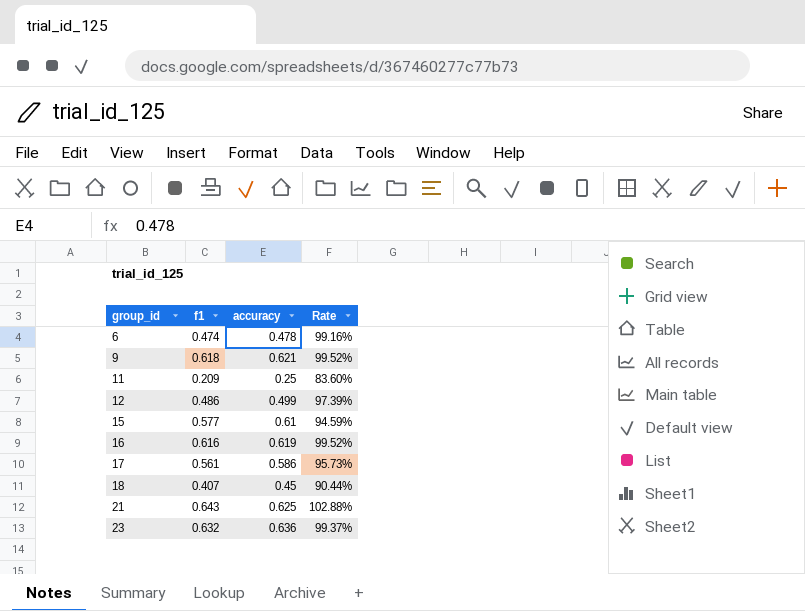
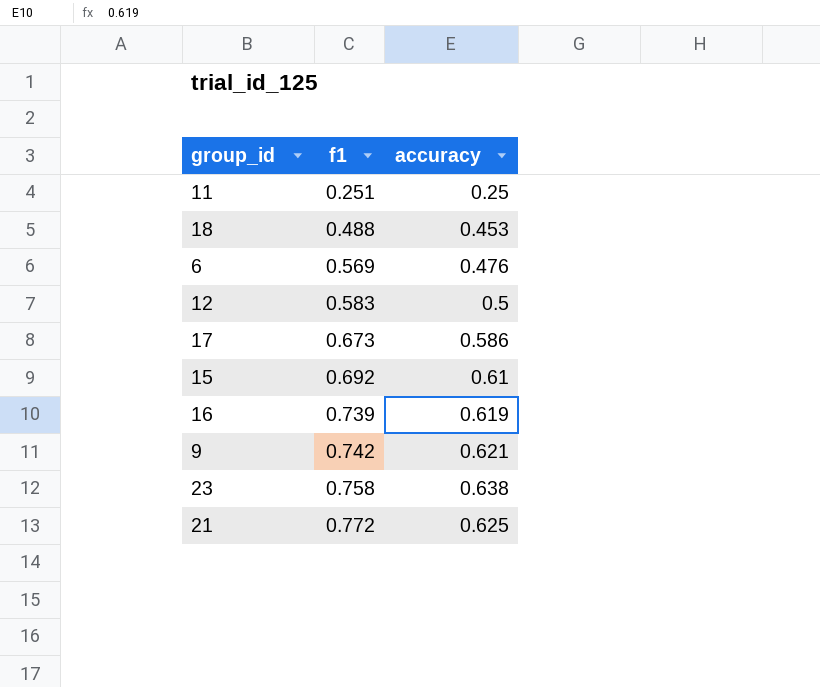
row order: group_id ascending -> f1 ascending
column Rate | formula: [f1] / [accuracy] -> none
11 | f1: 0.209 -> 0.251
18 | f1: 0.407 -> 0.488
18 | accuracy: 0.45 -> 0.453
6 | f1: 0.474 -> 0.569
6 | accuracy: 0.478 -> 0.476
12 | f1: 0.486 -> 0.583
12 | accuracy: 0.499 -> 0.5
17 | f1: 0.561 -> 0.673
15 | f1: 0.577 -> 0.692
16 | f1: 0.616 -> 0.739
9 | f1: 0.618 -> 0.742
23 | f1: 0.632 -> 0.758
23 | accuracy: 0.636 -> 0.638
21 | f1: 0.643 -> 0.772

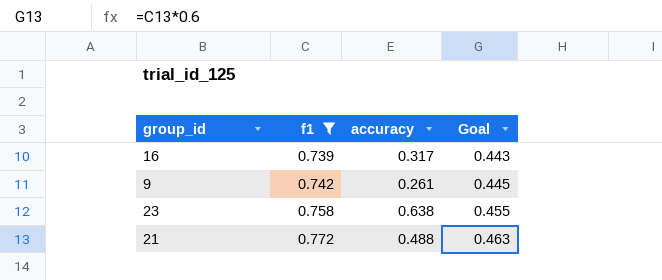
filter: none -> f1 >= 0.739
column Goal | formula: none -> [f1] * 0.6
16 | accuracy: 0.619 -> 0.317
9 | accuracy: 0.621 -> 0.261
21 | accuracy: 0.625 -> 0.488

